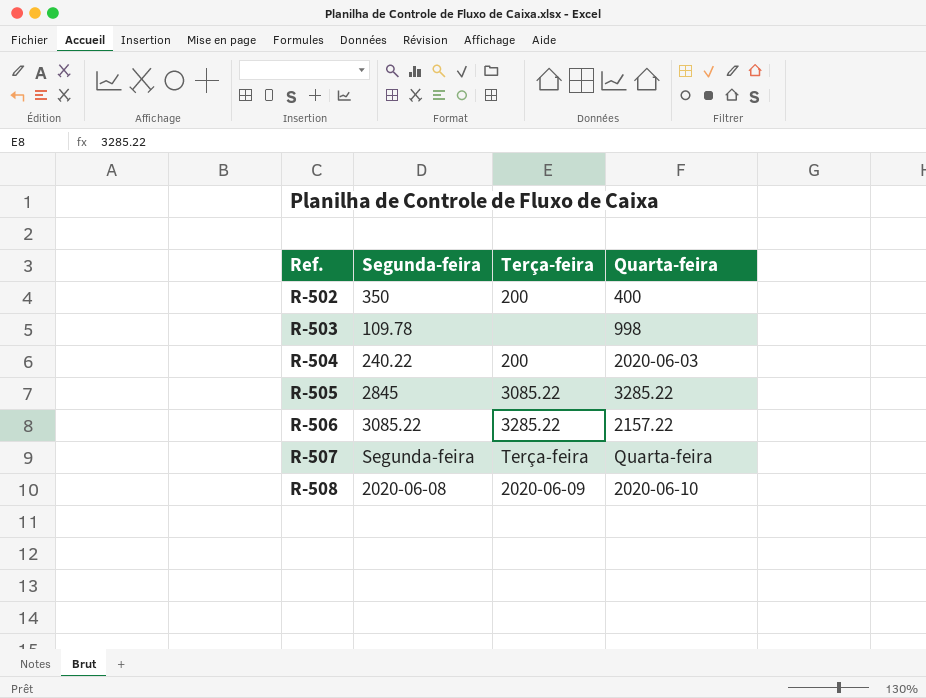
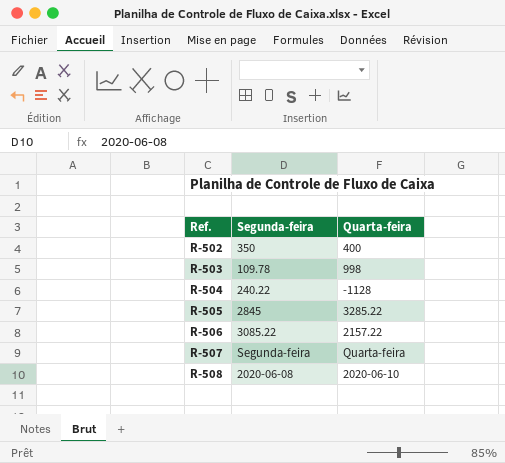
column Terça-feira | position: 3 -> none
R-504 | Quarta-feira: 2020-06-03 -> -1128

